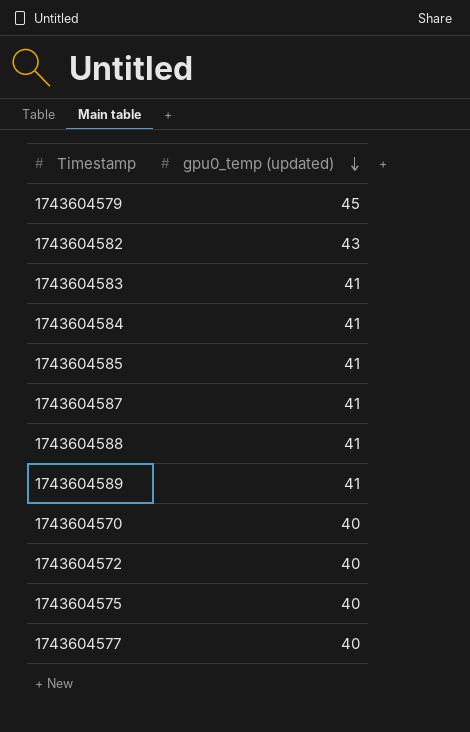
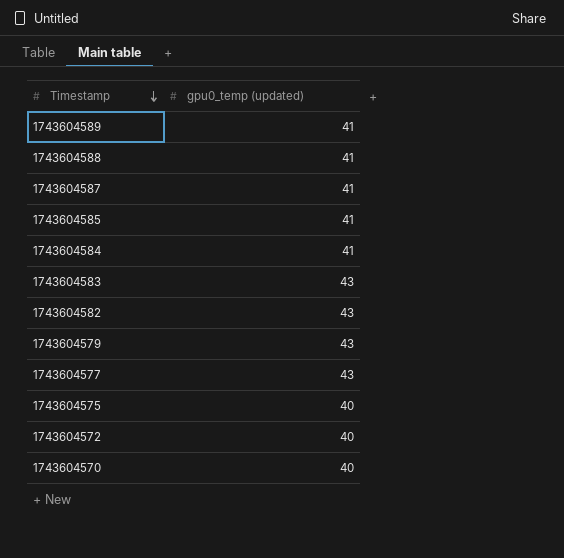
row order: gpu0_temp (updated) descending -> Timestamp descending
1743604583 | gpu0_temp (updated): 41 -> 43
1743604579 | gpu0_temp (updated): 45 -> 43
1743604577 | gpu0_temp (updated): 40 -> 43

